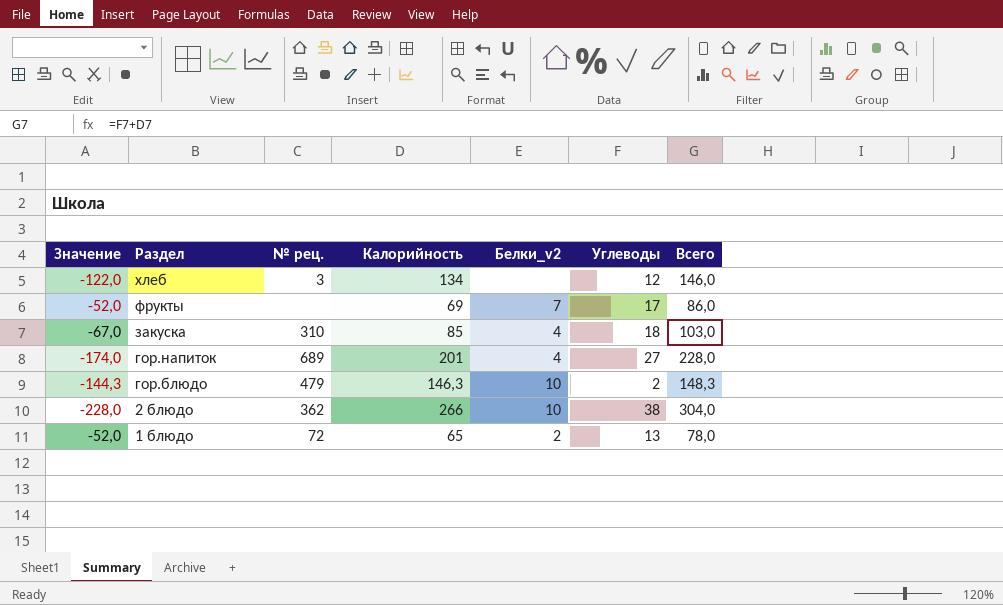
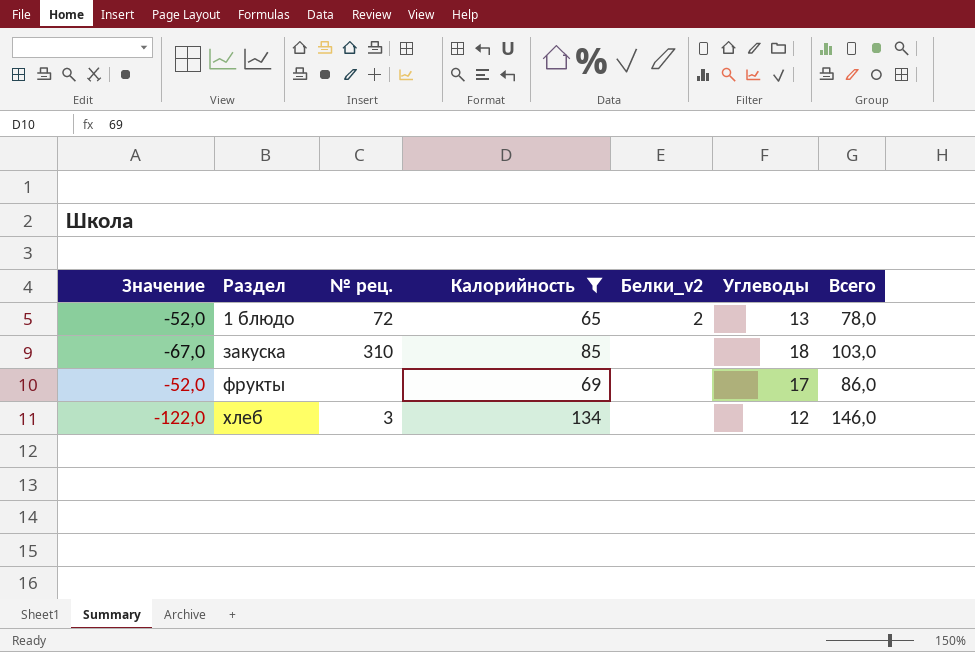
filter: none -> Калорийность <= 134
row order: Раздел descending -> Раздел ascending
закуска | Белки_v2: 4 -> none
фрукты | Белки_v2: 7 -> none

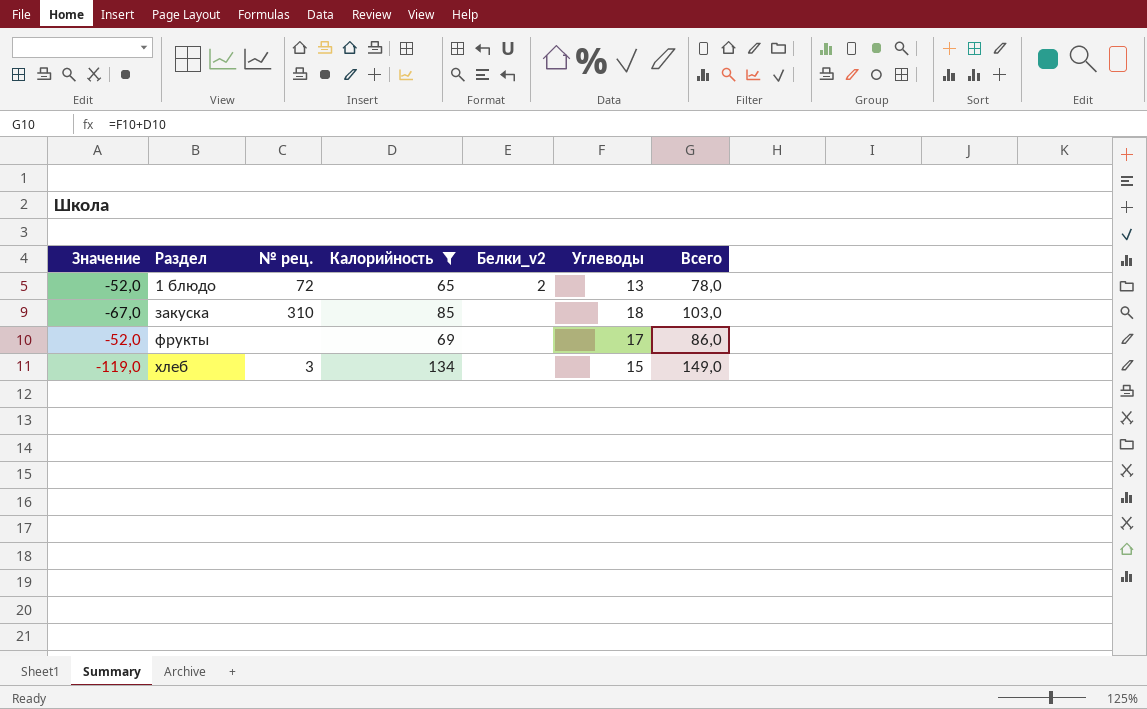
хлеб | Значение: -122,0 -> -119,0
хлеб | Углеводы: 12 -> 15
хлеб | Всего: 146,0 -> 149,0

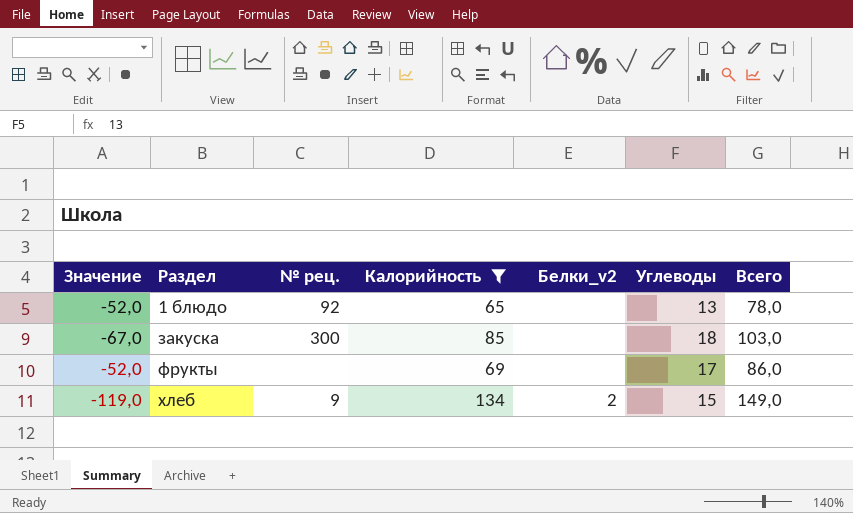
1 блюдо | № рец.: 72 -> 92
1 блюдо | Белки_v2: 2 -> none
закуска | № рец.: 310 -> 300
хлеб | № рец.: 3 -> 9
хлеб | Белки_v2: none -> 2

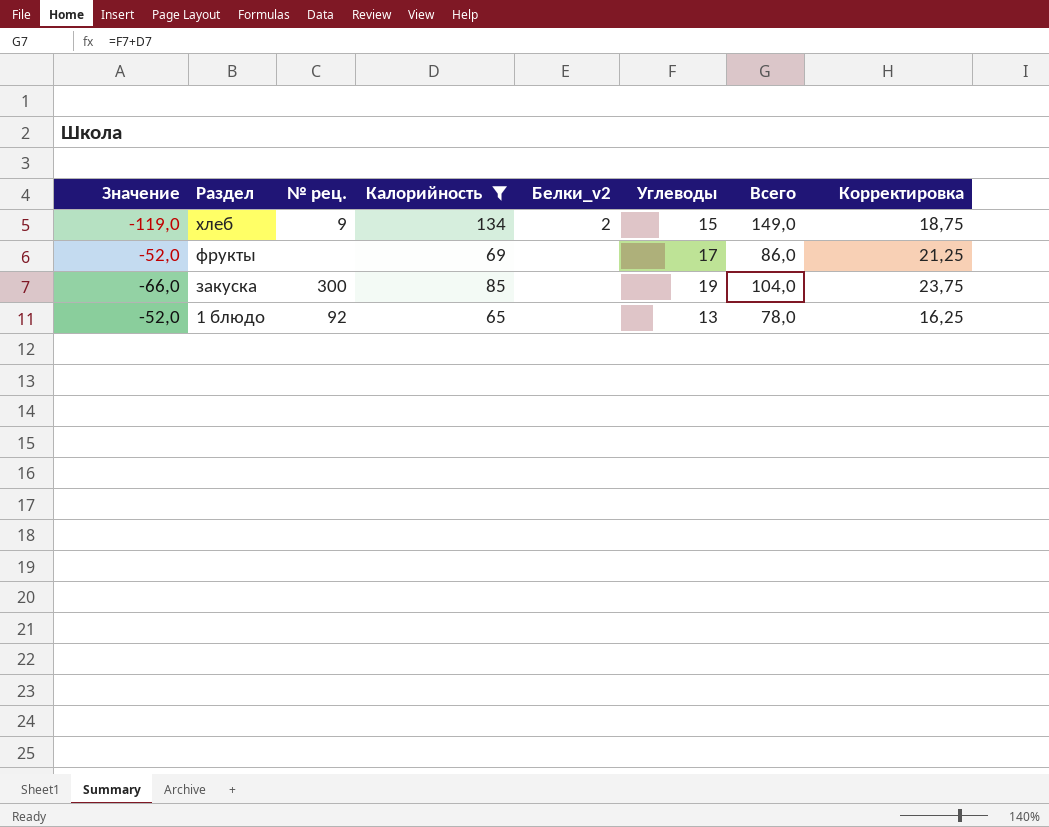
row order: Раздел ascending -> Раздел descending
column Корректировка | formula: none -> [Углеводы] * 1,25
закуска | Значение: -67,0 -> -66,0
закуска | Углеводы: 18 -> 19
закуска | Всего: 103,0 -> 104,0

